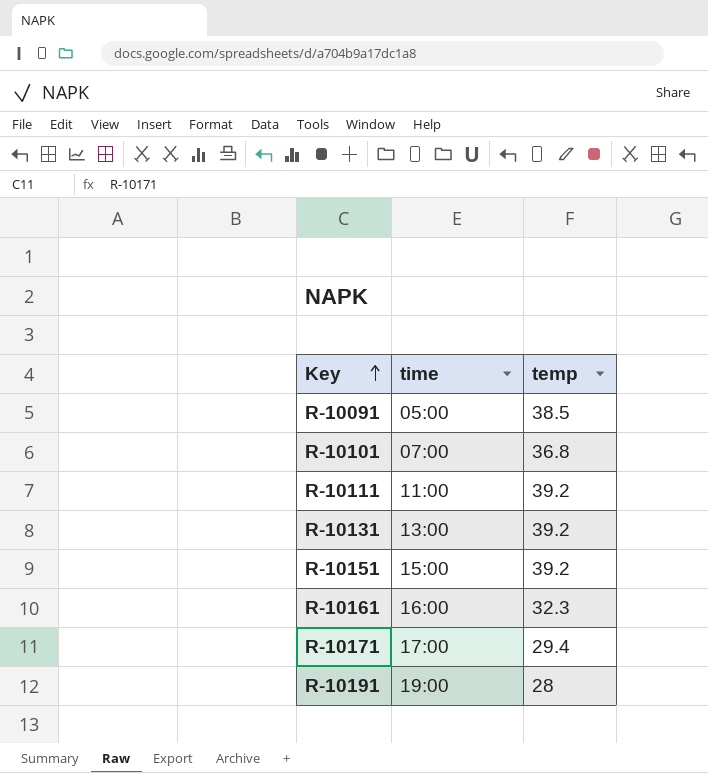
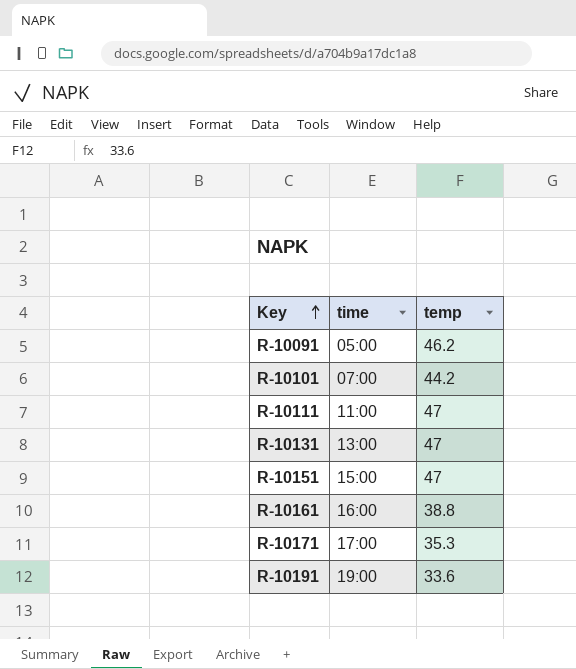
R-10091 | temp: 38.5 -> 46.2
R-10101 | temp: 36.8 -> 44.2
R-10111 | temp: 39.2 -> 47
R-10131 | temp: 39.2 -> 47
R-10151 | temp: 39.2 -> 47
R-10161 | temp: 32.3 -> 38.8
R-10171 | temp: 29.4 -> 35.3
R-10191 | temp: 28 -> 33.6

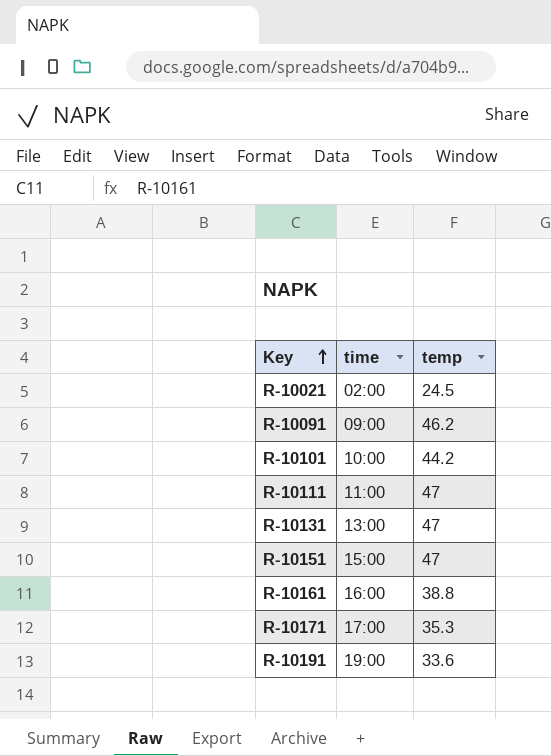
row R-10021: none -> 02:00 | 24.5
R-10091 | time: 05:00 -> 09:00
R-10101 | time: 07:00 -> 10:00

